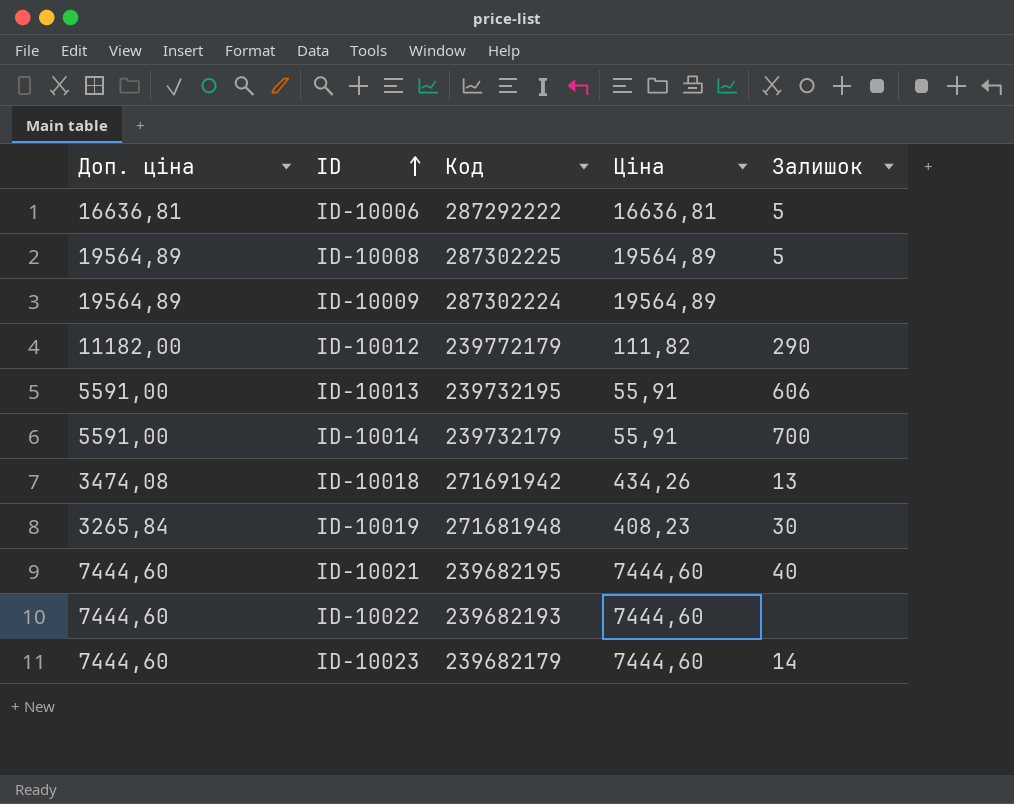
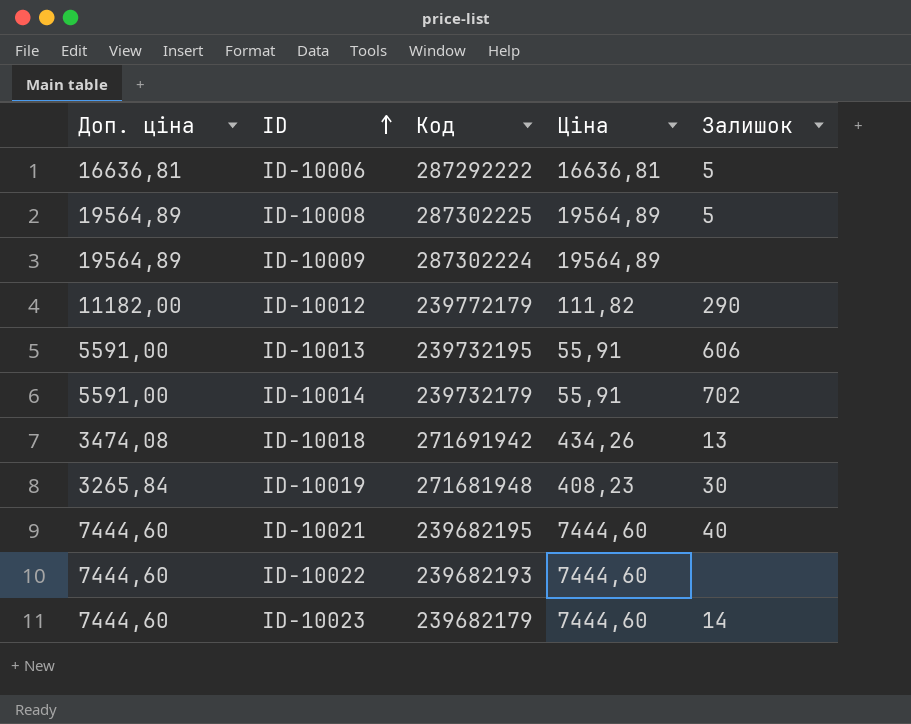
ID-10014 | Залишок: 700 -> 702

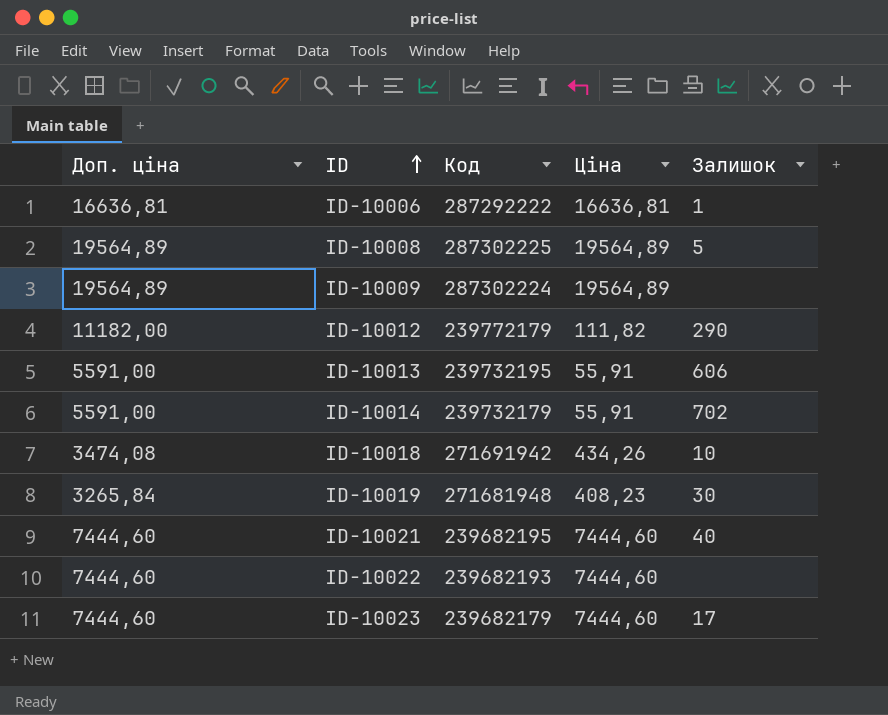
ID-10006 | Залишок: 5 -> 1
ID-10018 | Залишок: 13 -> 10
ID-10023 | Залишок: 14 -> 17

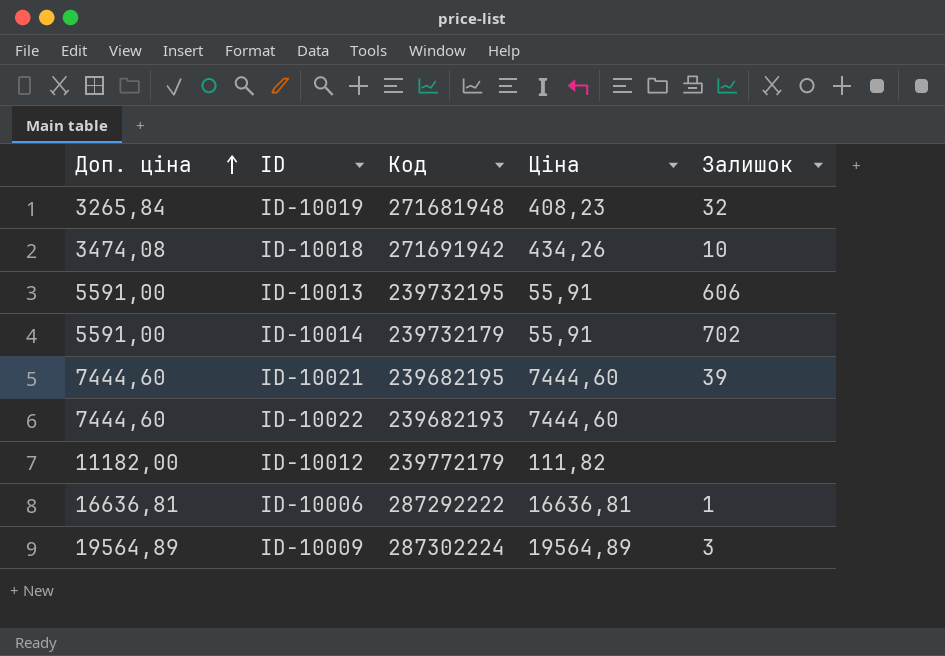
row order: ID ascending -> Доп. ціна ascending
row ID-10008: 19564,89 | 287302225 | 19564,89 | 5 -> none
row ID-10023: 7444,60 | 239682179 | 7444,60 | 17 -> none
ID-10019 | Залишок: 30 -> 32
ID-10021 | Залишок: 40 -> 39
ID-10012 | Залишок: 290 -> none
ID-10009 | Залишок: none -> 3

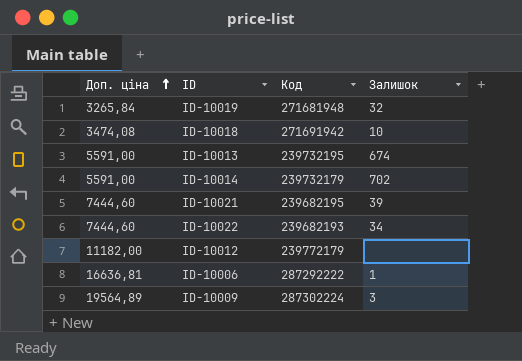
column Ціна | position: 4 -> none
ID-10013 | Залишок: 606 -> 674
ID-10022 | Залишок: none -> 34

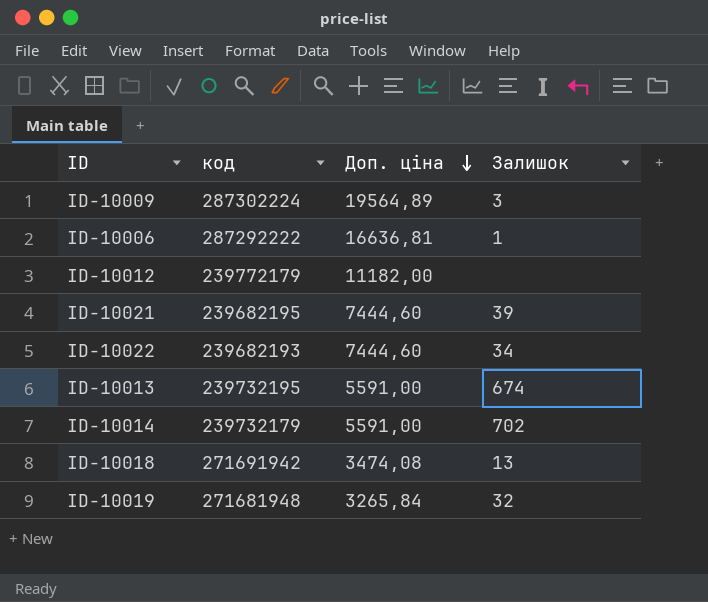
row order: Доп. ціна ascending -> Доп. ціна descending
column name: Код -> код
column Доп. ціна | position: 1 -> 3
ID-10018 | Залишок: 10 -> 13

